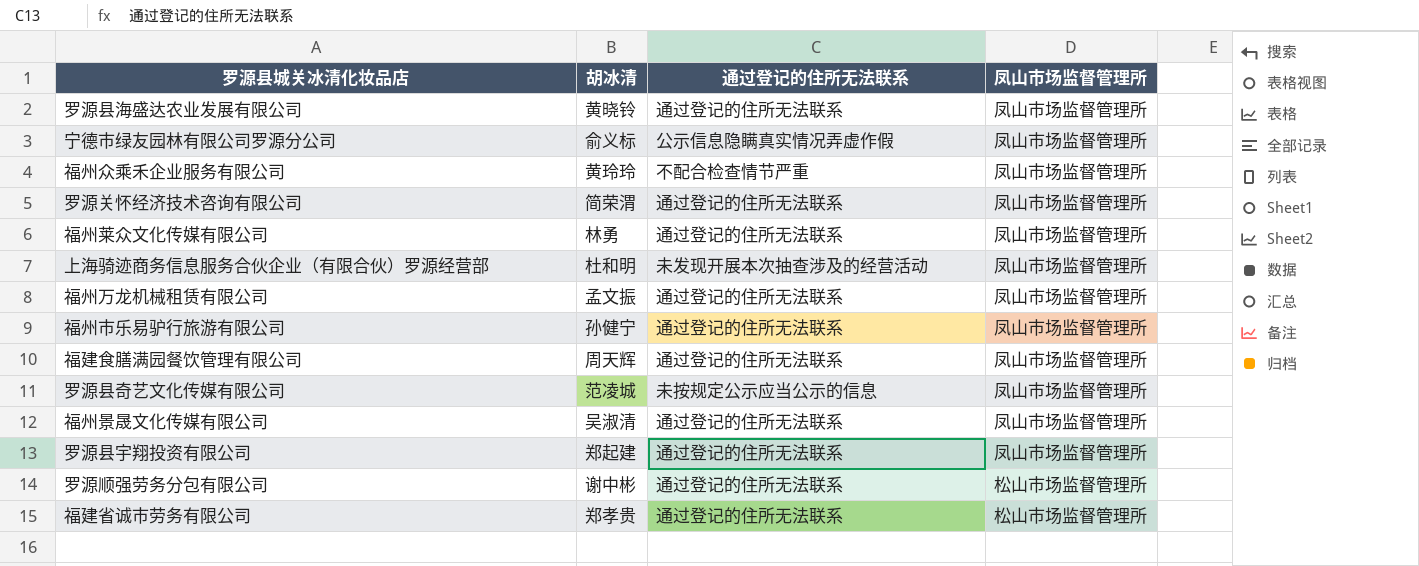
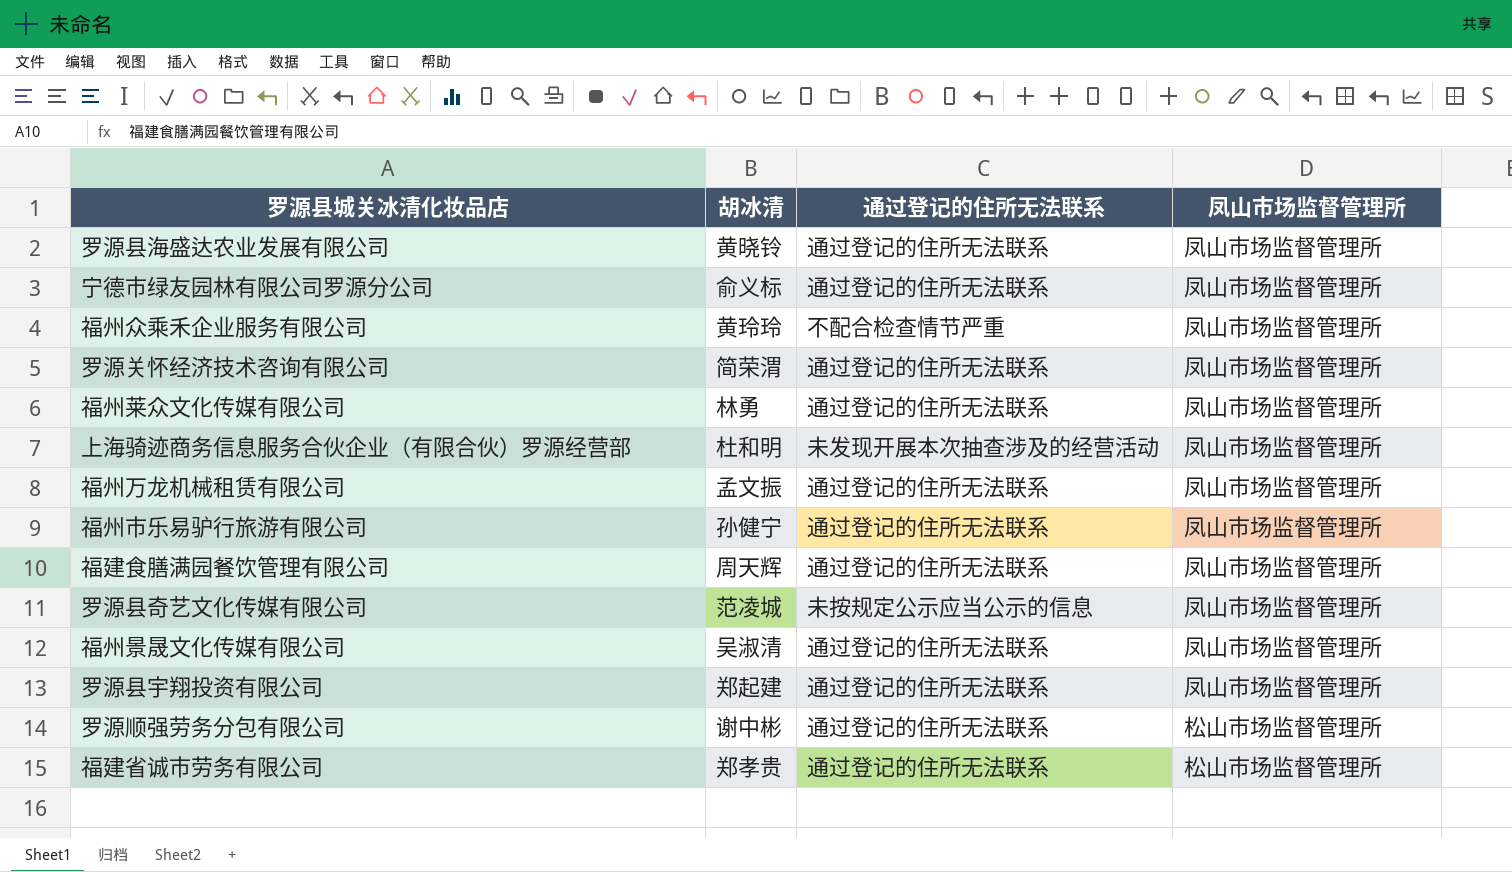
宁德市绿友园林有限公司罗源分公司 | 通过登记的住所无法联系: 公示信息隐瞒真实情况弄虚作假 -> 通过登记的住所无法联系

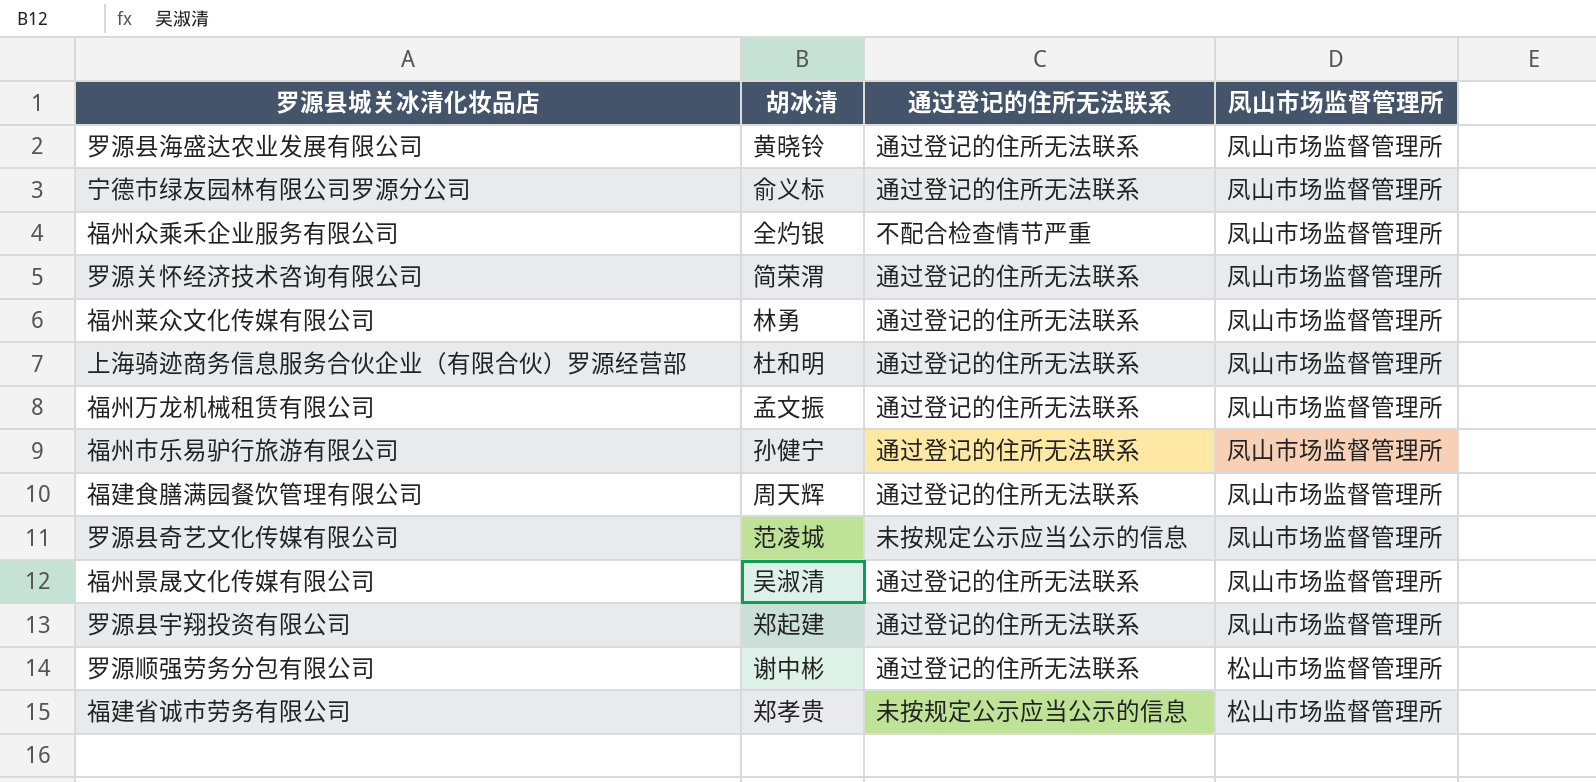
福州众乘禾企业服务有限公司 | 胡冰清: 黄玲玲 -> 全灼银
上海骑迹商务信息服务合伙企业（有限合伙）罗源经营部 | 通过登记的住所无法联系: 未发现开展本次抽查涉及的经营活动 -> 通过登记的住所无法联系
福建省诚市劳务有限公司 | 通过登记的住所无法联系: 通过登记的住所无法联系 -> 未按规定公示应当公示的信息

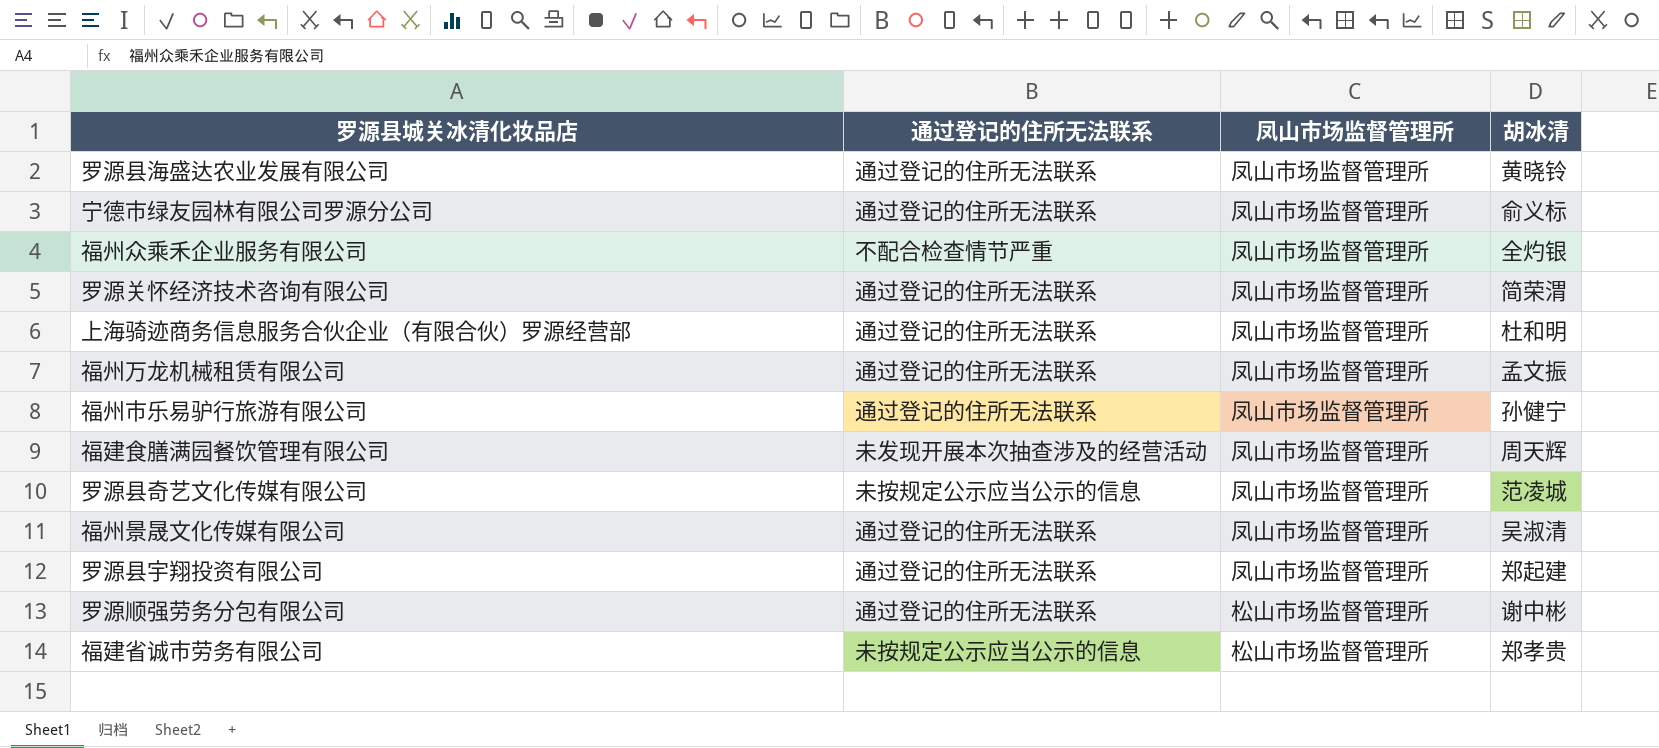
column 胡冰清 | position: 2 -> 4
row 福州莱众文化传媒有限公司: 林勇 | 通过登记的住所无法联系 | 凤山市场监督管理所 -> none
福建食膳满园餐饮管理有限公司 | 通过登记的住所无法联系: 通过登记的住所无法联系 -> 未发现开展本次抽查涉及的经营活动

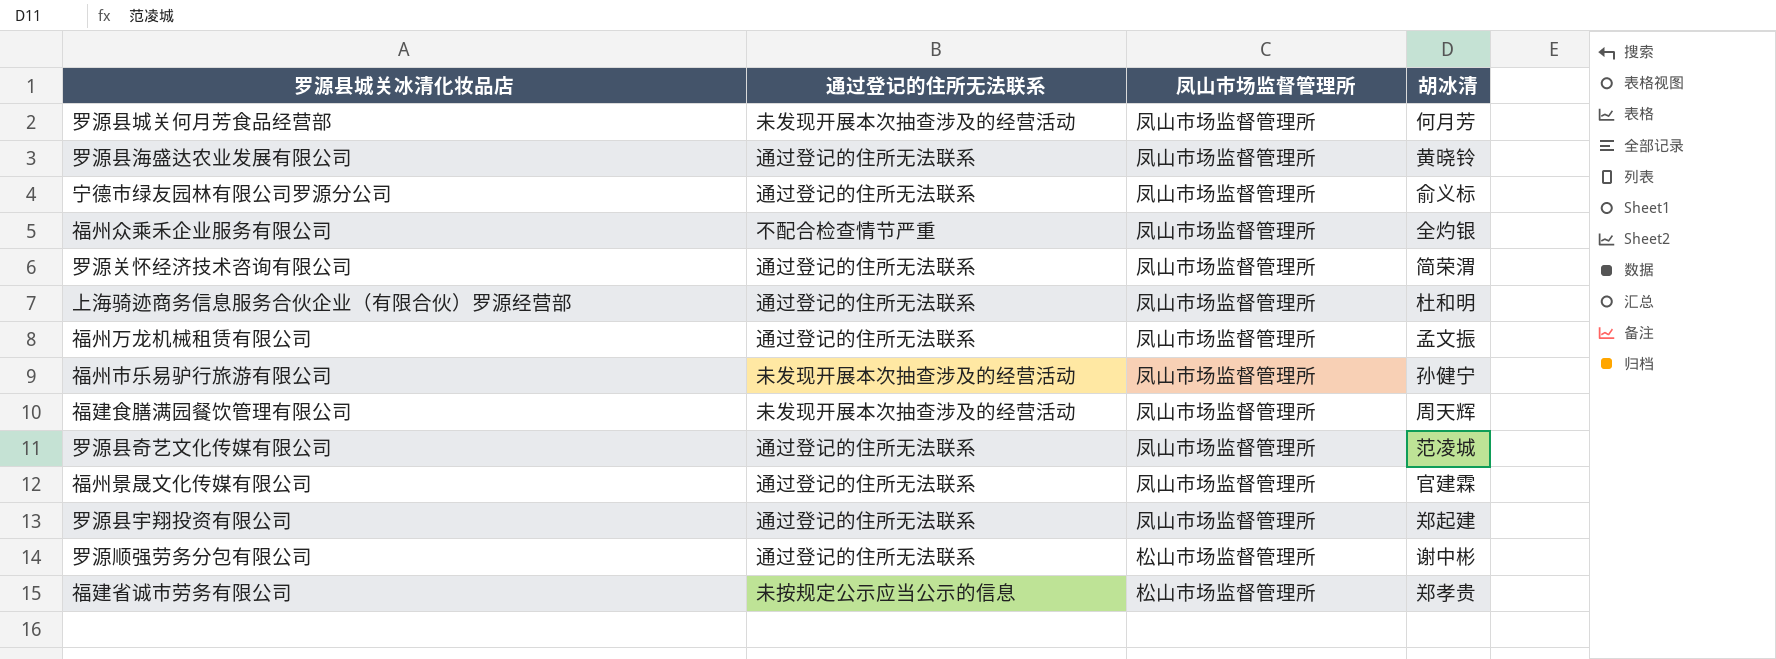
row 罗源县城关何月芳食品经营部: none -> 未发现开展本次抽查涉及的经营活动 | 凤山市场监督管理所 | 何月芳
福州市乐易驴行旅游有限公司 | 通过登记的住所无法联系: 通过登记的住所无法联系 -> 未发现开展本次抽查涉及的经营活动
罗源县奇艺文化传媒有限公司 | 通过登记的住所无法联系: 未按规定公示应当公示的信息 -> 通过登记的住所无法联系
福州景晟文化传媒有限公司 | 胡冰清: 吴淑清 -> 官建霖

